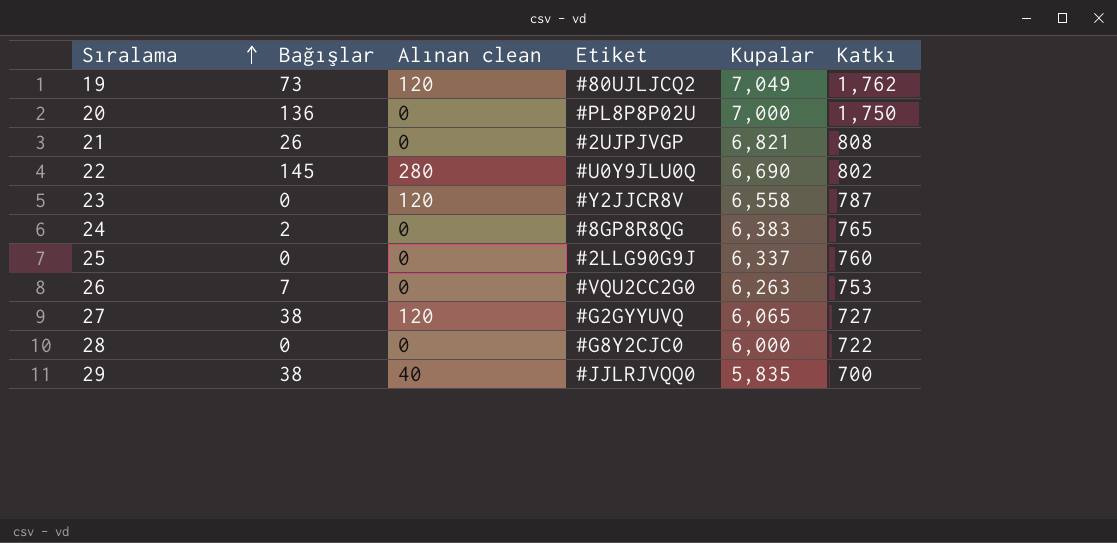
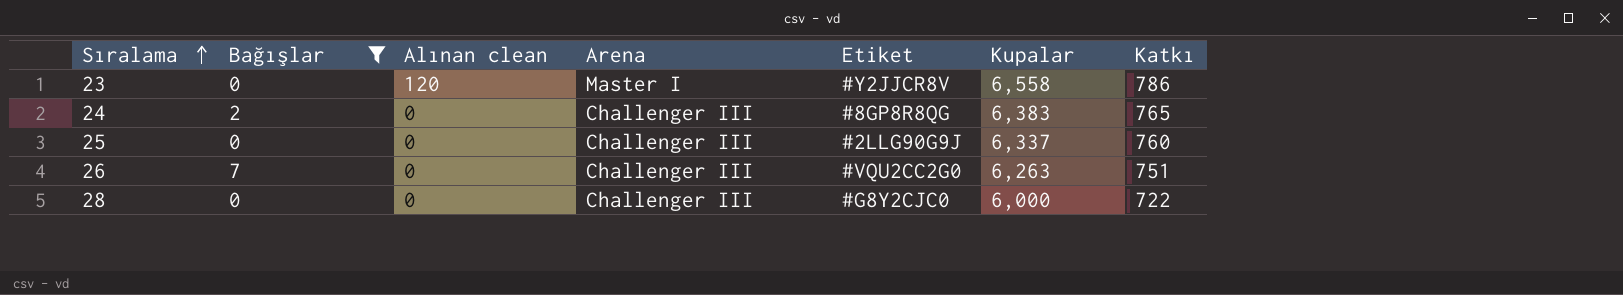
filter: none -> Bağışlar <= 7
column Arena | position: none -> 4
23 | Katkı: 787 -> 786
26 | Katkı: 753 -> 751

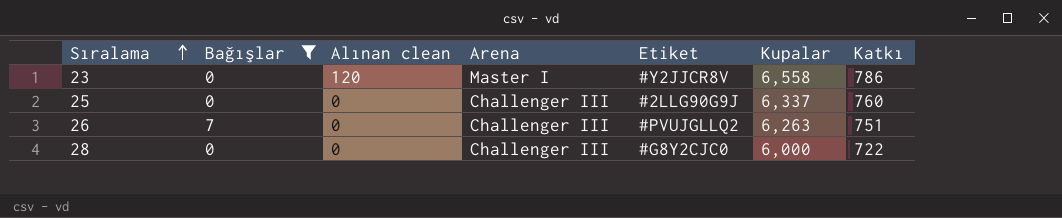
row 24: 2 | 0 | Challenger III | #8GP8R8QG | 6,383 | 765 -> none
26 | Etiket: #VQU2CC2G0 -> #PVUJGLLQ2

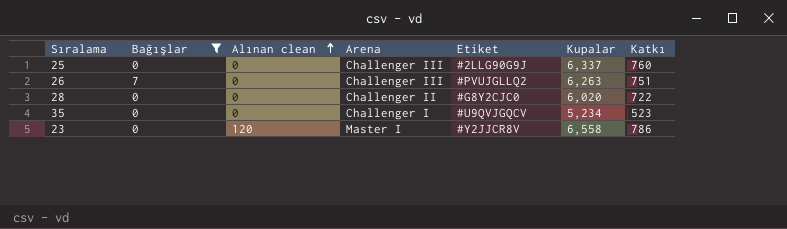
row order: Sıralama ascending -> Alınan clean ascending
28 | Arena: Challenger III -> Challenger II
28 | Kupalar: 6,000 -> 6,020
row 35: none -> 0 | 0 | Challenger I | #U9QVJGQCV | 5,234 | 523

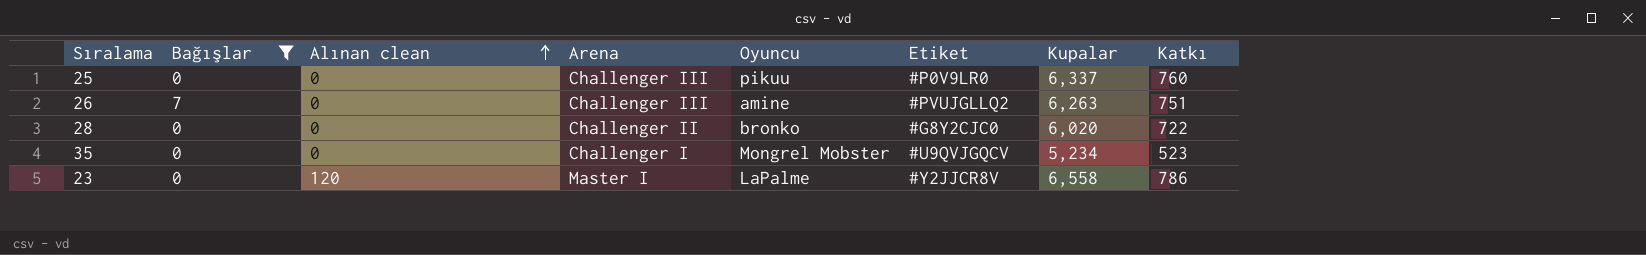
column Oyuncu | position: none -> 5
25 | Etiket: #2LLG90G9J -> #P0V9LR0

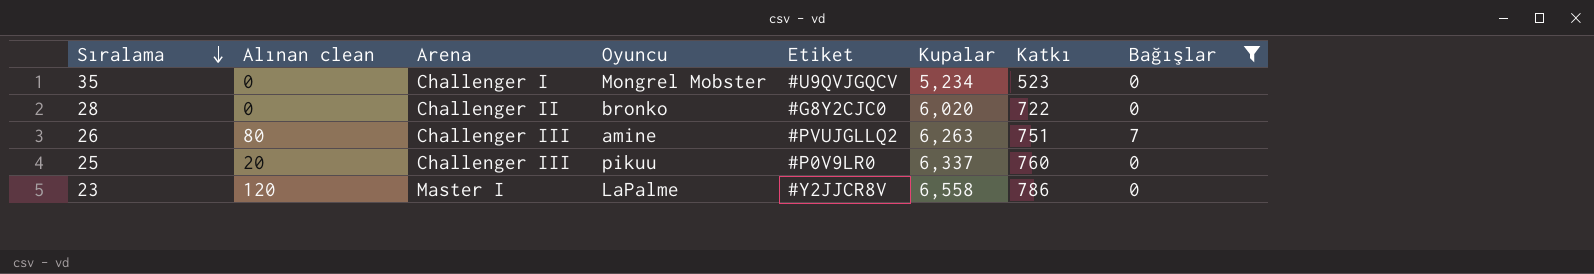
row order: Alınan clean ascending -> Sıralama descending
column Bağışlar | position: 2 -> 8
26 | Alınan clean: 0 -> 80
25 | Alınan clean: 0 -> 20

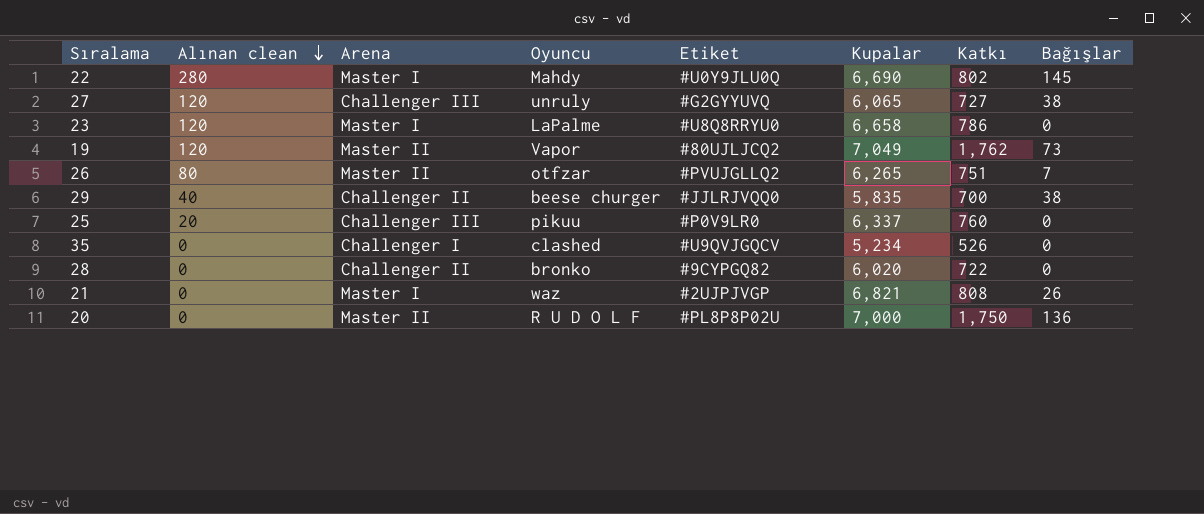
filter: Bağışlar <= 7 -> none
row order: Sıralama descending -> Alınan clean descending
23 | Etiket: #Y2JJCR8V -> #U8Q8RRYU0
23 | Kupalar: 6,558 -> 6,658
26 | Arena: Challenger III -> Master II
26 | Oyuncu: amine -> otfzar
26 | Kupalar: 6,263 -> 6,265
35 | Oyuncu: Mongrel Mobster -> clashed
35 | Katkı: 523 -> 526
28 | Etiket: #G8Y2CJC0 -> #9CYPGQ82

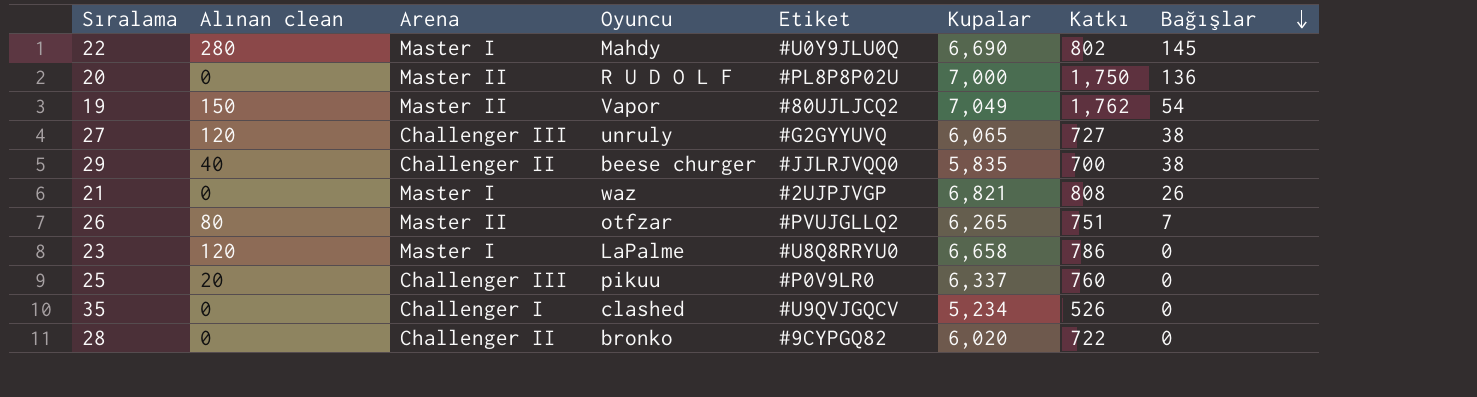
row order: Alınan clean descending -> Bağışlar descending
19 | Alınan clean: 120 -> 150
19 | Bağışlar: 73 -> 54

